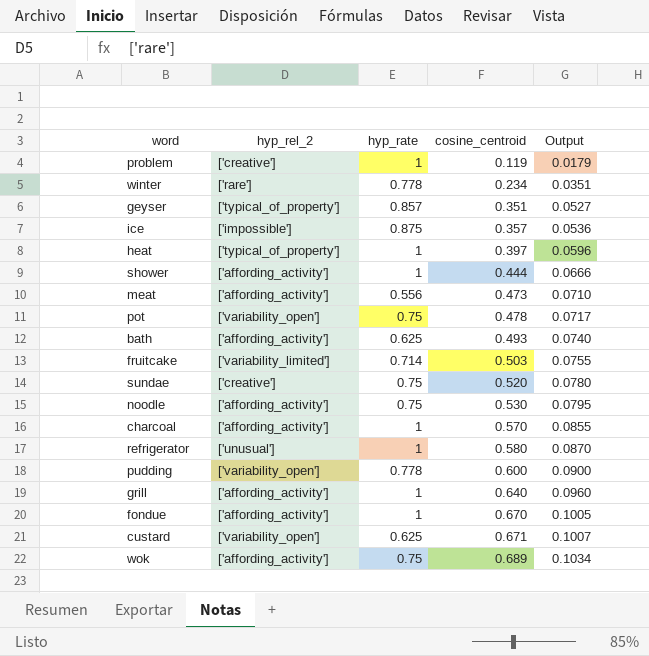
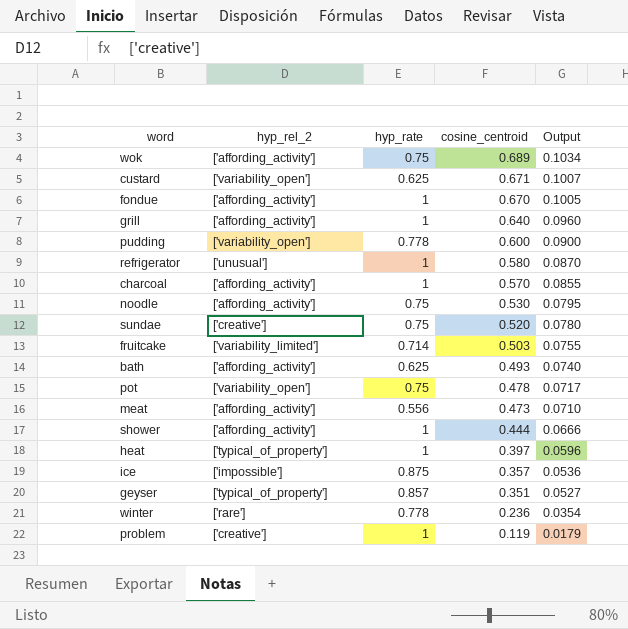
row order: cosine_centroid ascending -> cosine_centroid descending
winter | cosine_centroid: 0.234 -> 0.236
winter | Output: 0.0351 -> 0.0354

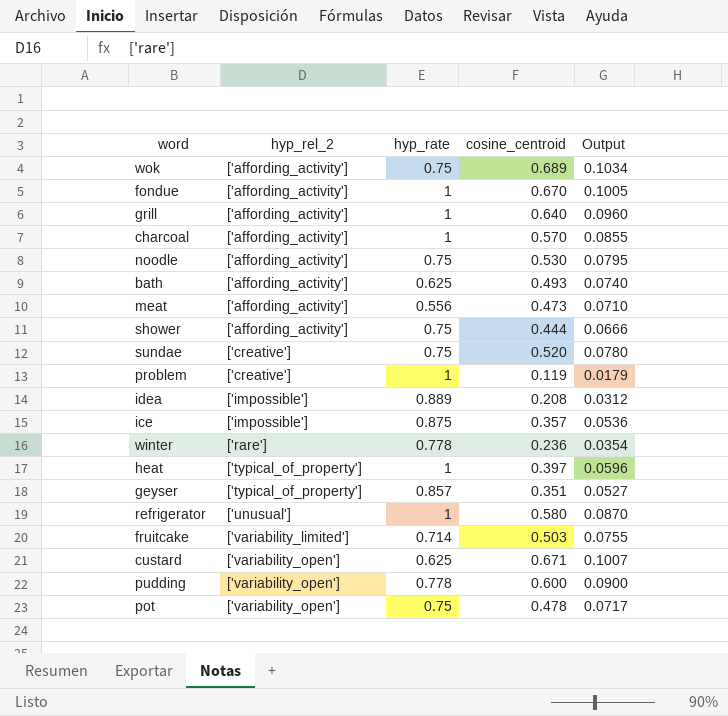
row order: cosine_centroid descending -> hyp_rel_2 ascending
shower | hyp_rate: 1 -> 0.75
row idea: none -> ['impossible'] | 0.889 | 0.208 | 0.0312

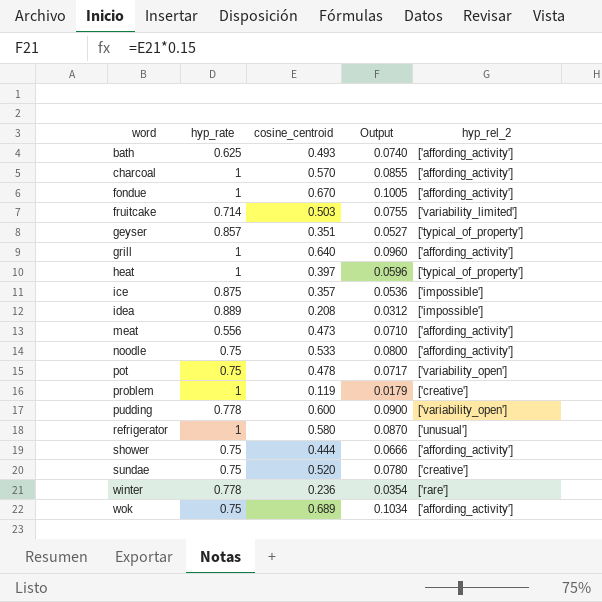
row order: hyp_rel_2 ascending -> word ascending
column hyp_rel_2 | position: 2 -> 5
row custard: ['variability_open'] | 0.625 | 0.671 | 0.1007 -> none
noodle | cosine_centroid: 0.530 -> 0.533
noodle | Output: 0.0795 -> 0.0800

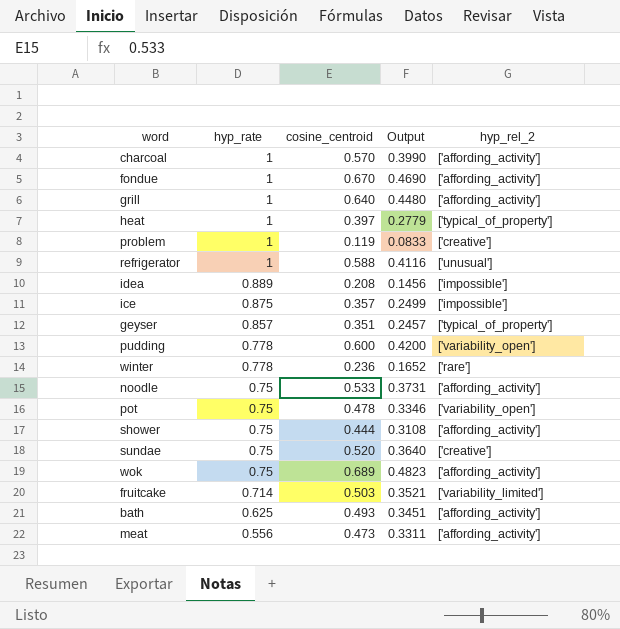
row order: word ascending -> hyp_rate descending
column Output | formula: [cosine_centroid] * 0.15 -> [cosine_centroid] * 0.7
refrigerator | cosine_centroid: 0.580 -> 0.588

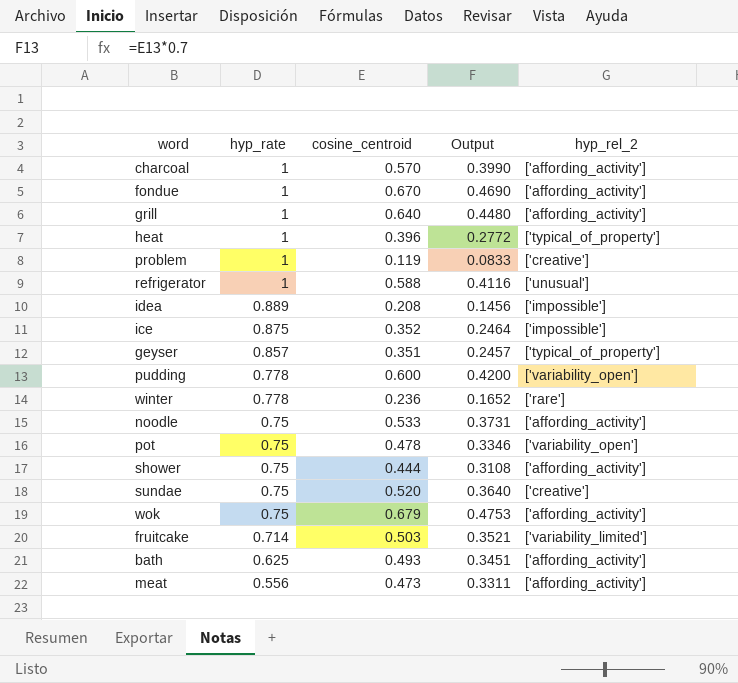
heat | cosine_centroid: 0.397 -> 0.396
heat | Output: 0.2779 -> 0.2772
ice | cosine_centroid: 0.357 -> 0.352
ice | Output: 0.2499 -> 0.2464
wok | cosine_centroid: 0.689 -> 0.679
wok | Output: 0.4823 -> 0.4753

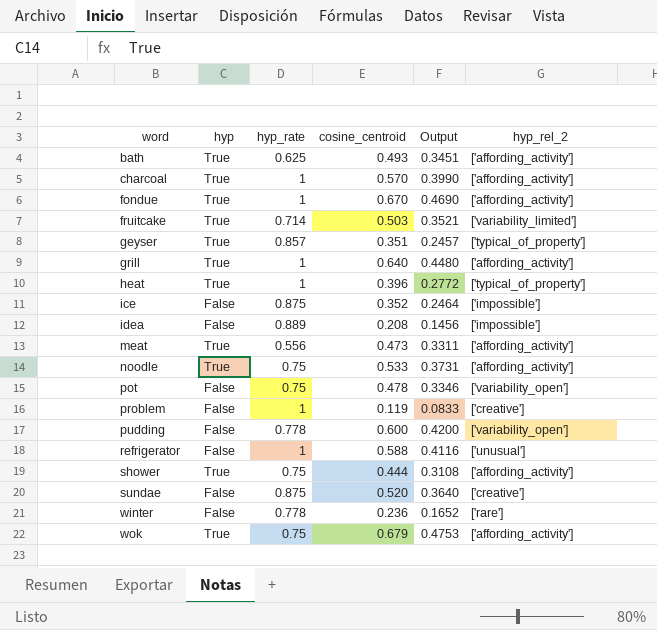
row order: hyp_rate descending -> word ascending
column hyp | position: none -> 2
sundae | hyp_rate: 0.75 -> 0.875

